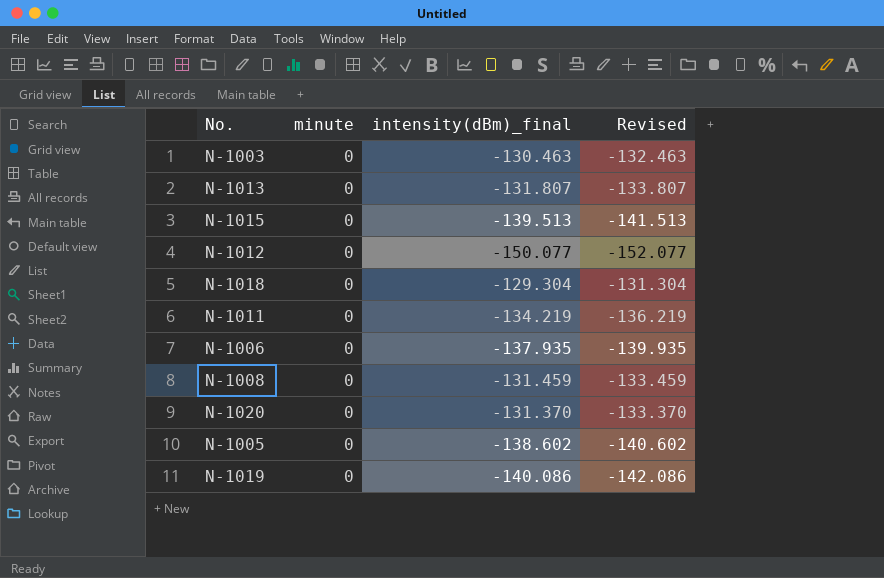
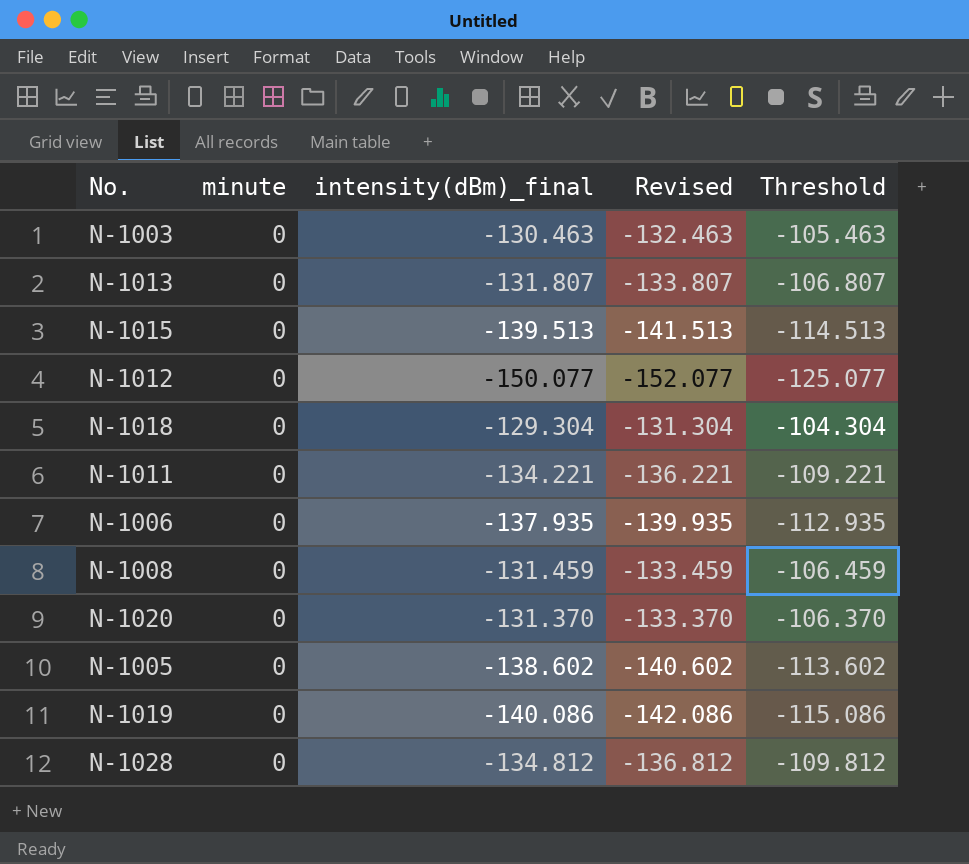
column Threshold | formula: none -> [intensity(dBm)_final] + 25
N-1011 | intensity(dBm)_final: -134.219 -> -134.221
N-1011 | Revised: -136.219 -> -136.221
row N-1028: none -> 0 | -134.812 | -136.812 | -109.812

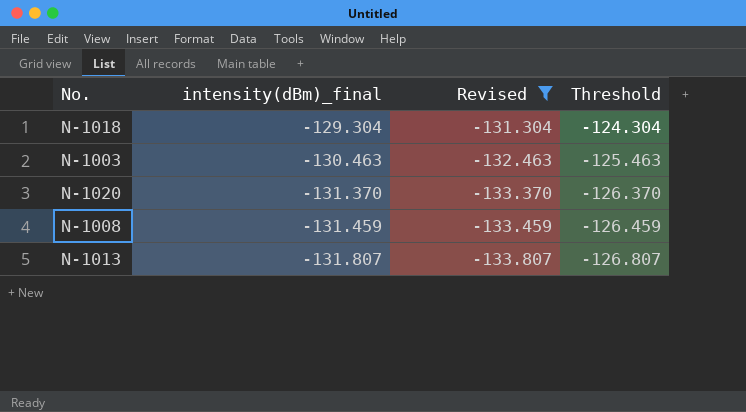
filter: none -> Revised >= -133.807
row order: none -> intensity(dBm)_final descending
column minute | position: 2 -> none
column Threshold | formula: [intensity(dBm)_final] + 25 -> [intensity(dBm)_final] + 5

